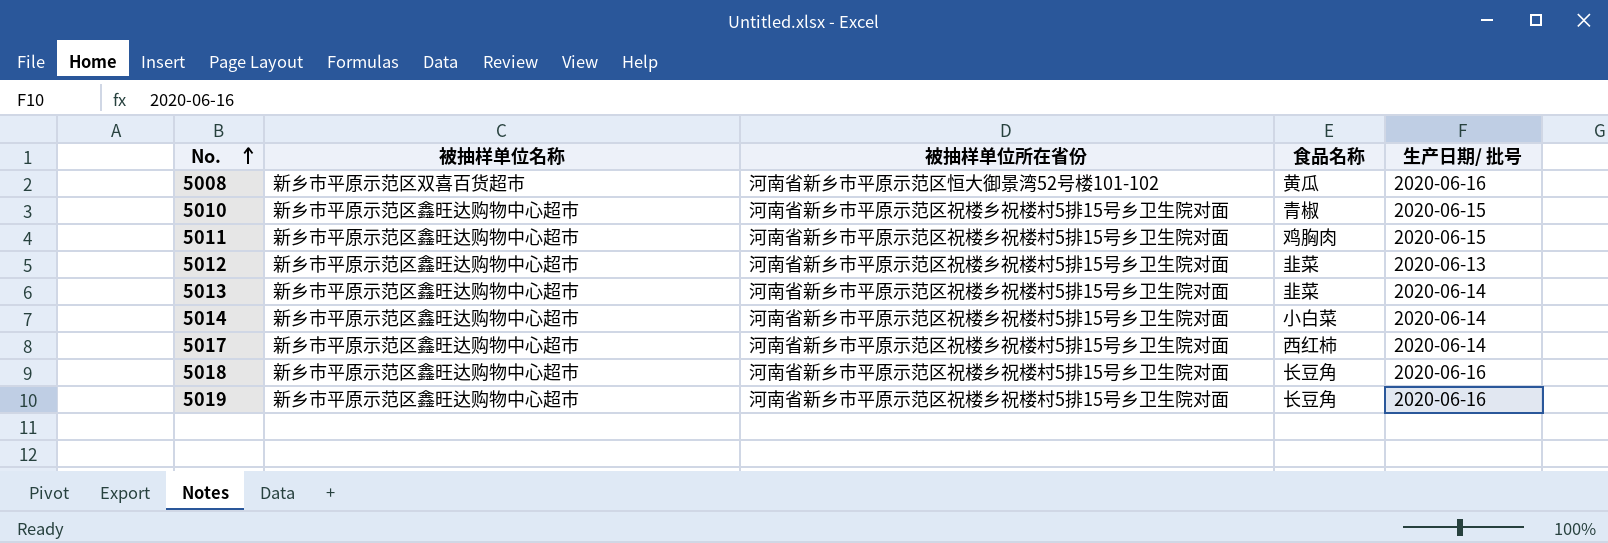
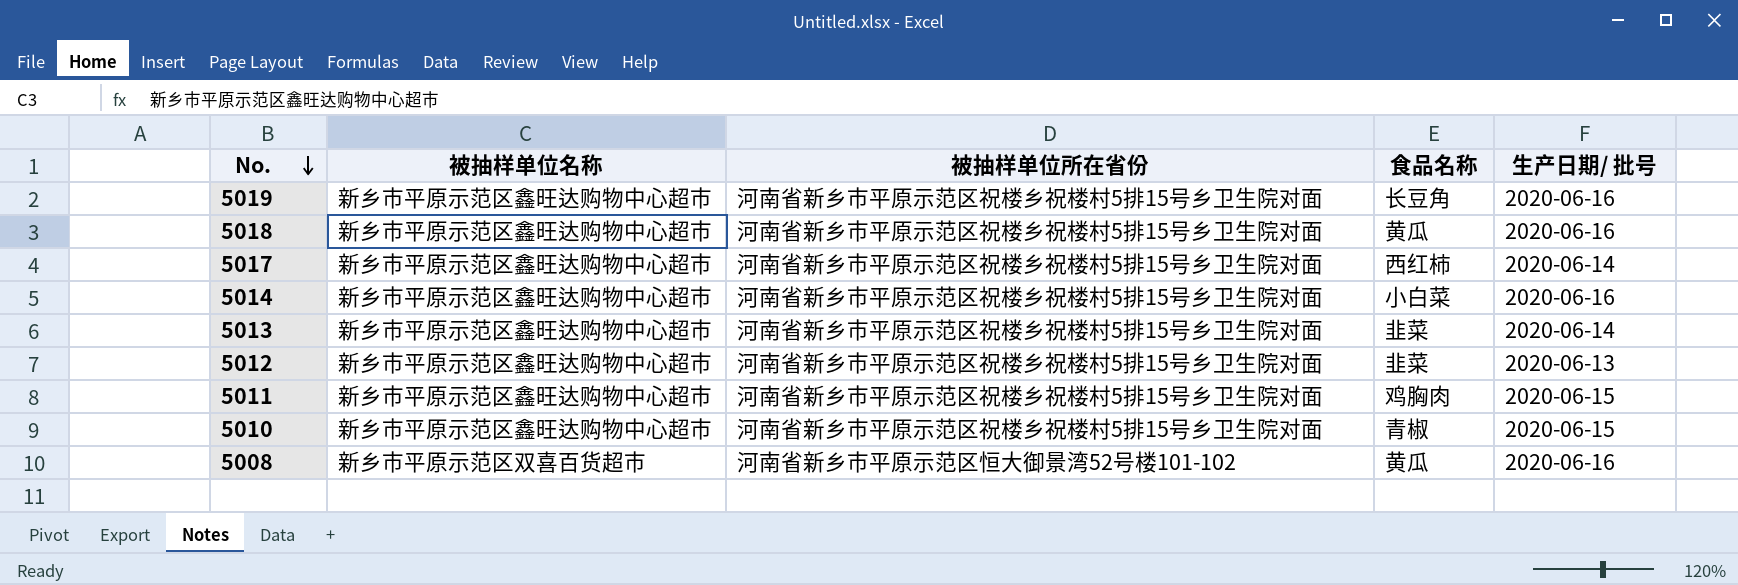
row order: No. ascending -> No. descending
5018 | 食品名称: 长豆角 -> 黄瓜
5014 | 生产日期/ 批号: 2020-06-14 -> 2020-06-16

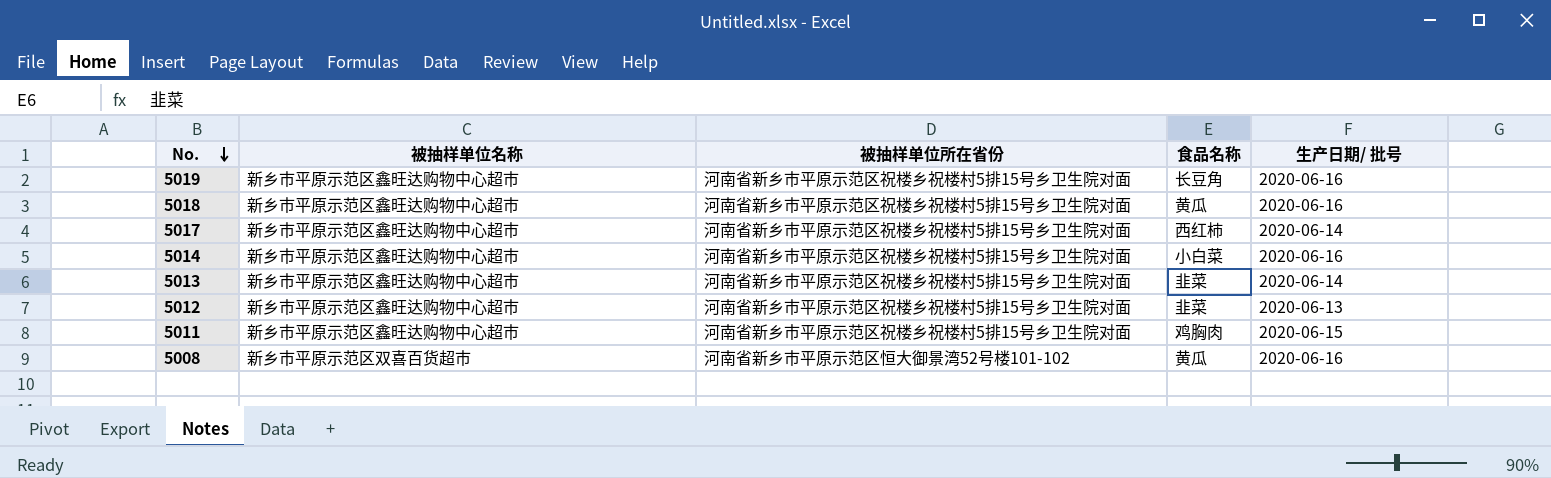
row 5010: 新乡市平原示范区鑫旺达购物中心超市 | 河南省新乡市平原示范区祝楼乡祝楼村5排15号乡卫生院对面 | 青椒 | 2020-06-15 -> none

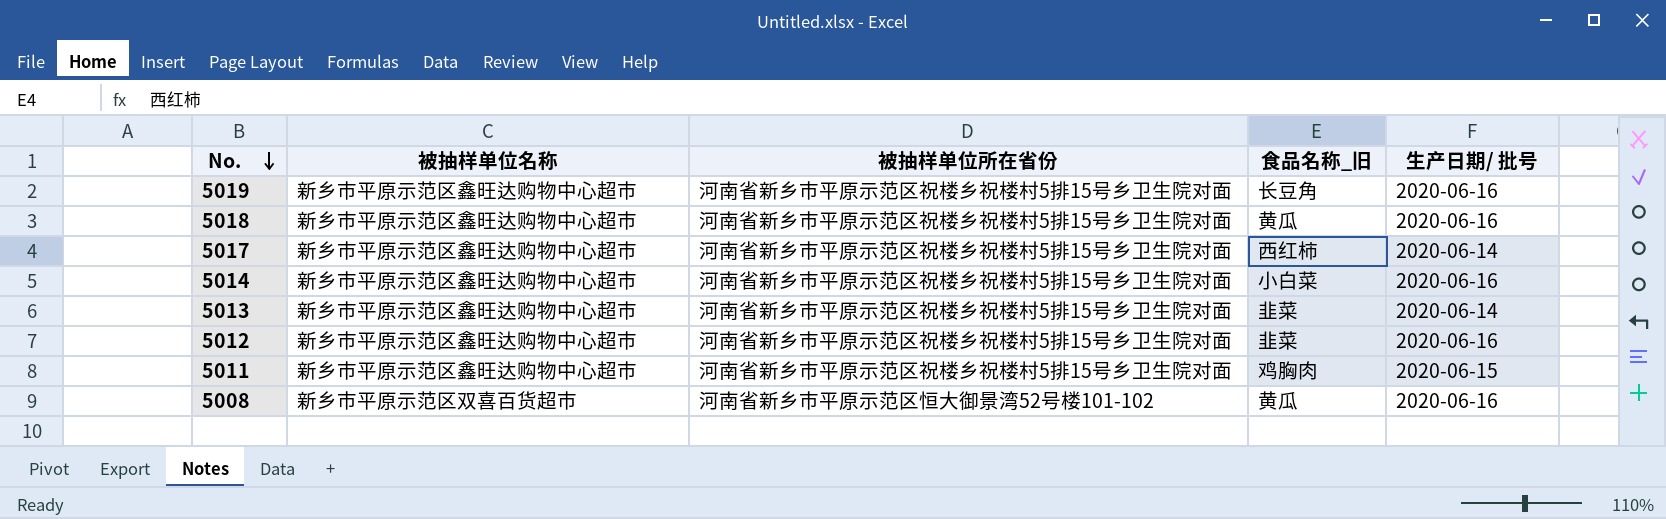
column name: 食品名称 -> 食品名称_旧
5012 | 生产日期/ 批号: 2020-06-13 -> 2020-06-16

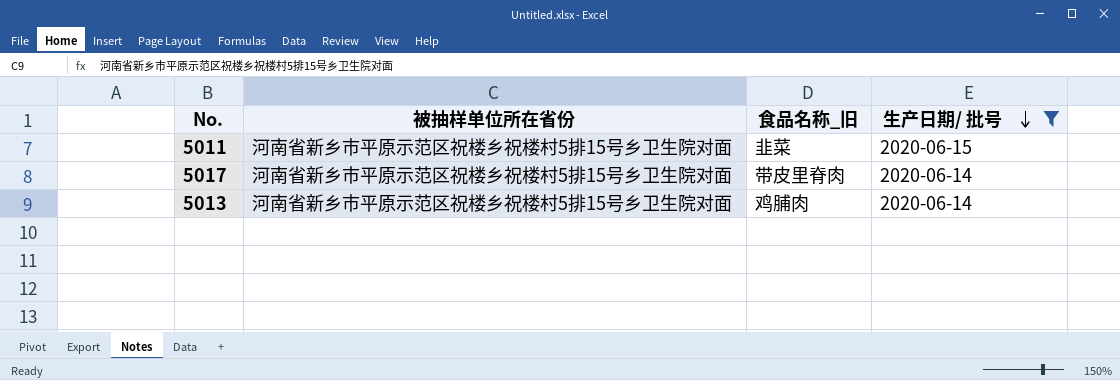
filter: none -> 生产日期/ 批号 != 2020-06-16
row order: No. descending -> 生产日期/ 批号 descending
column 被抽样单位名称 | position: 2 -> none
5011 | 食品名称_旧: 鸡胸肉 -> 韭菜
5017 | 食品名称_旧: 西红柿 -> 带皮里脊肉
5013 | 食品名称_旧: 韭菜 -> 鸡脯肉

